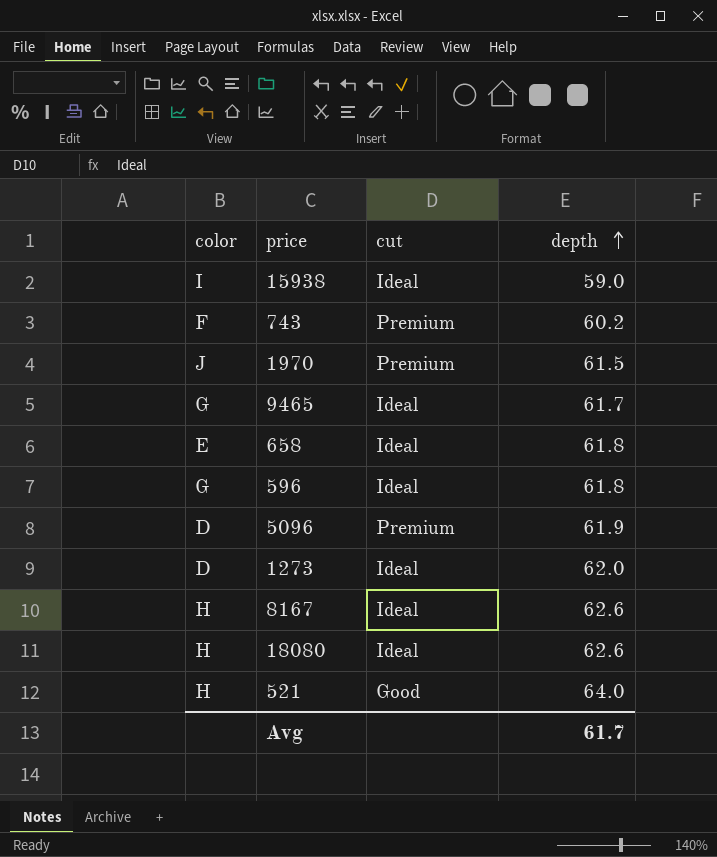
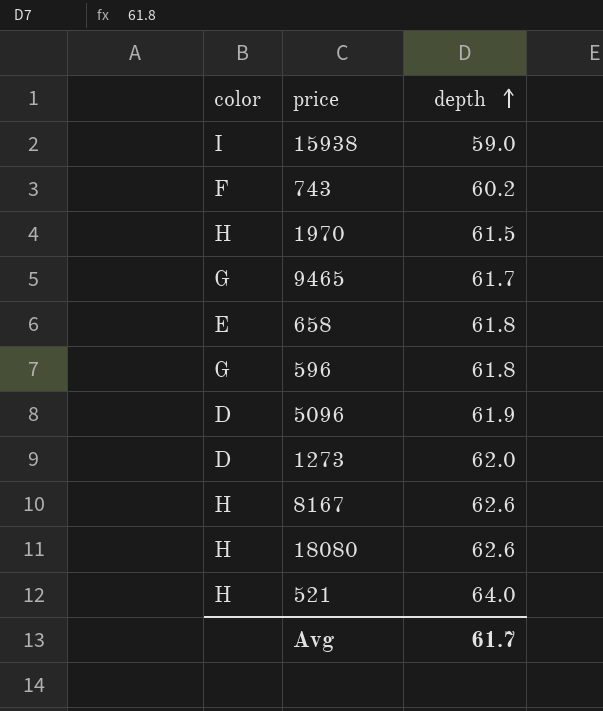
column cut | position: 3 -> none
1970 | color: J -> H

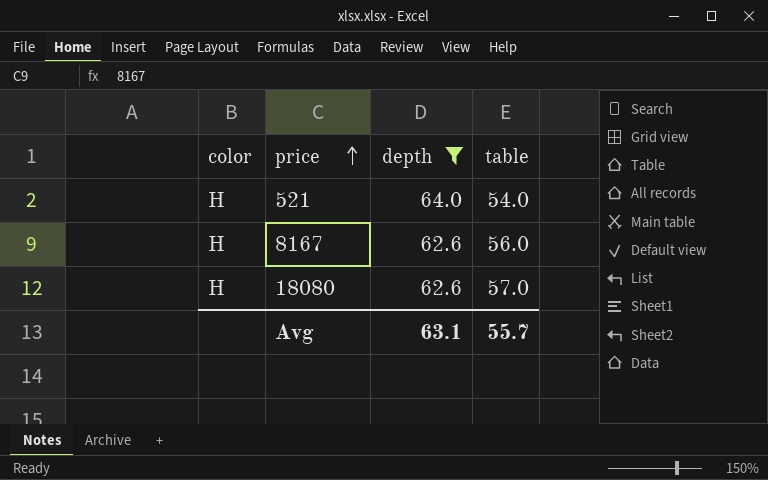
filter: none -> depth >= 62.6
row order: depth ascending -> price ascending
column table | position: none -> 4
Avg | depth: 61.7 -> 63.1

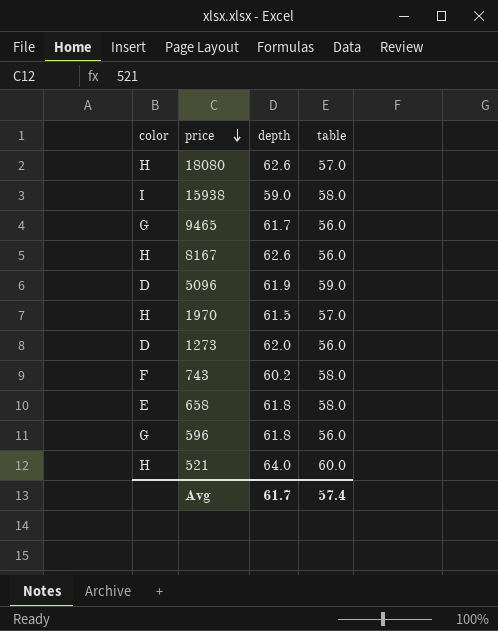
filter: depth >= 62.6 -> none
row order: price ascending -> price descending
521 | table: 54.0 -> 60.0
Avg | depth: 63.1 -> 61.7
Avg | table: 55.7 -> 57.4

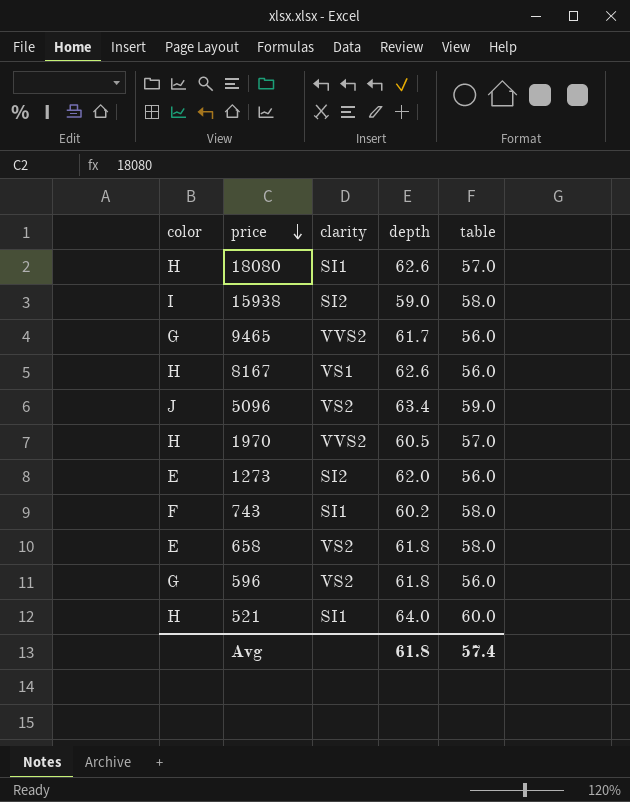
column clarity | position: none -> 3
5096 | color: D -> J
5096 | depth: 61.9 -> 63.4
1970 | depth: 61.5 -> 60.5
1273 | color: D -> E
Avg | depth: 61.7 -> 61.8

